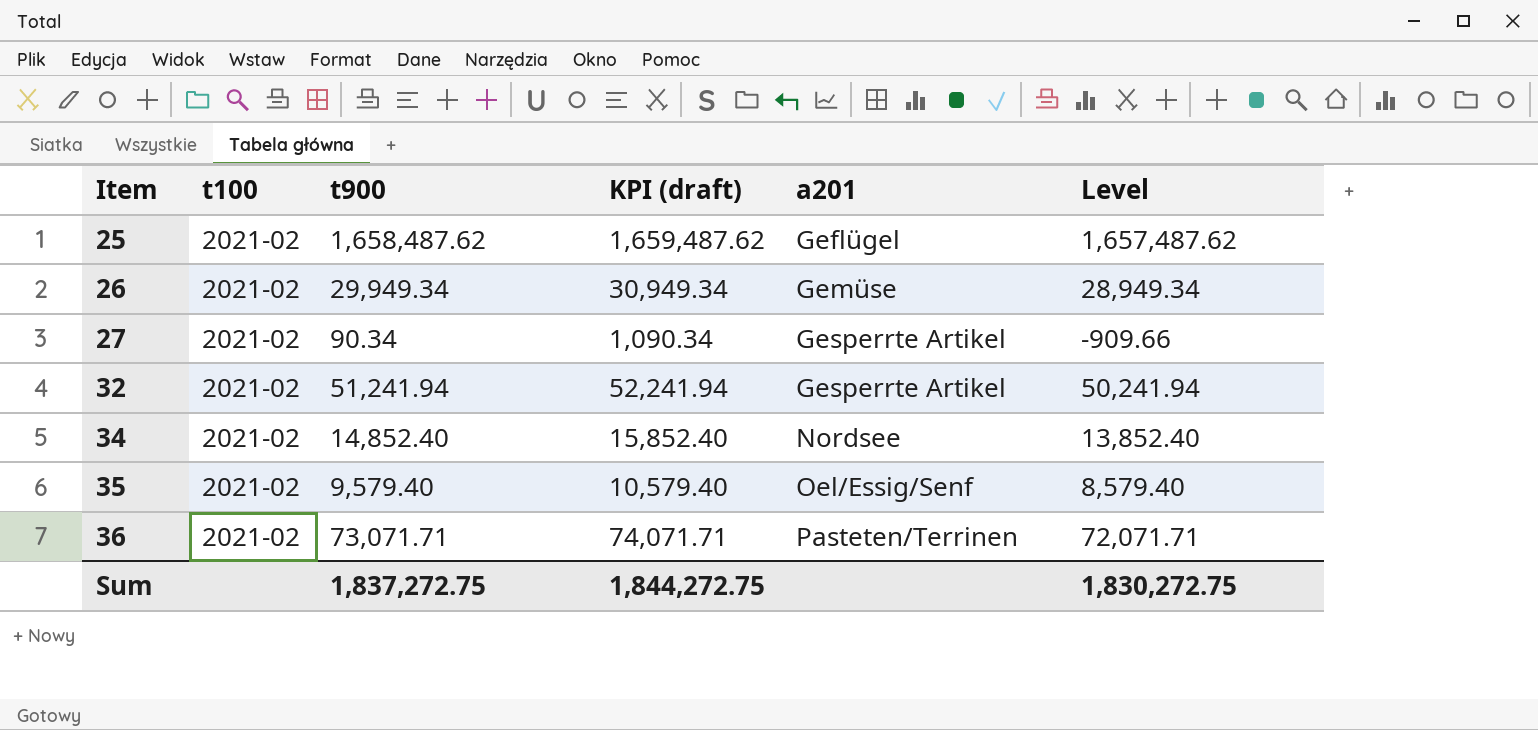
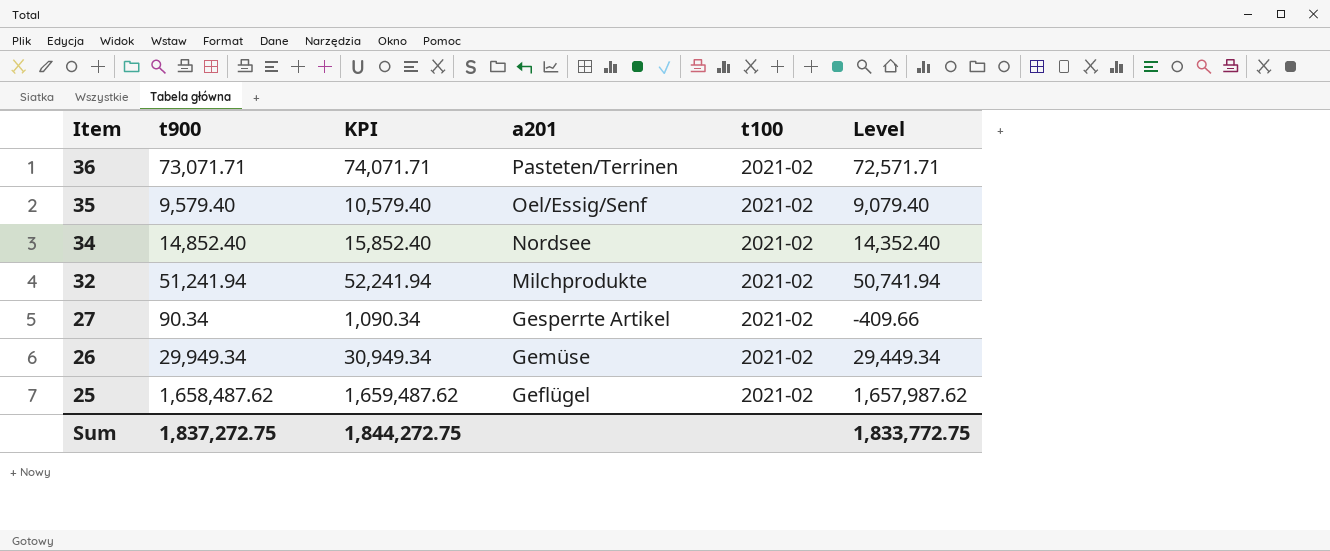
row order: Item ascending -> Item descending
column name: KPI (draft) -> KPI
column t100 | position: 2 -> 5
column Level | formula: [t900] - 1000 -> [t900] - 500
32 | a201: Gesperrte Artikel -> Milchprodukte
Sum | Level: 1,830,272.75 -> 1,833,772.75

